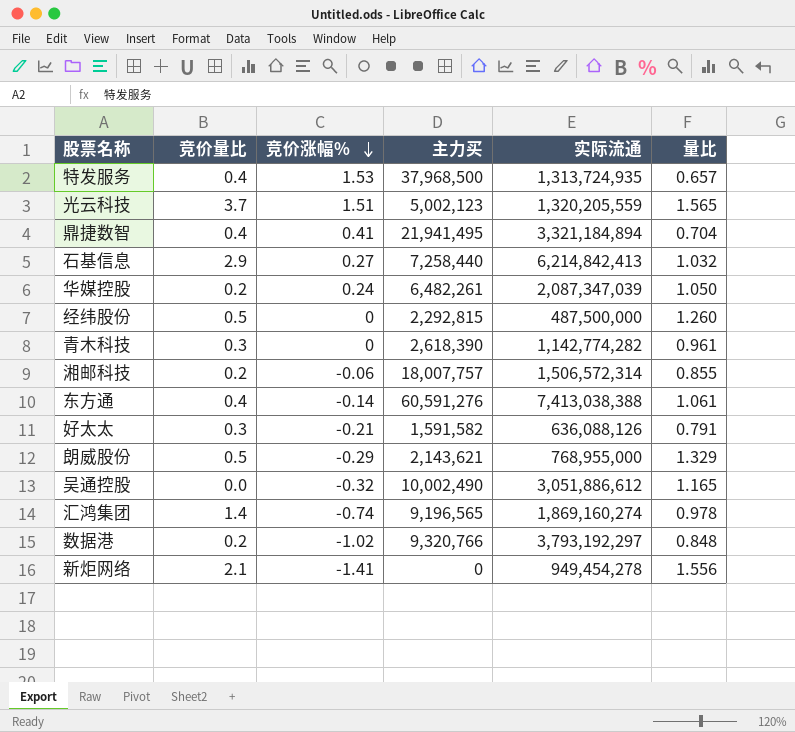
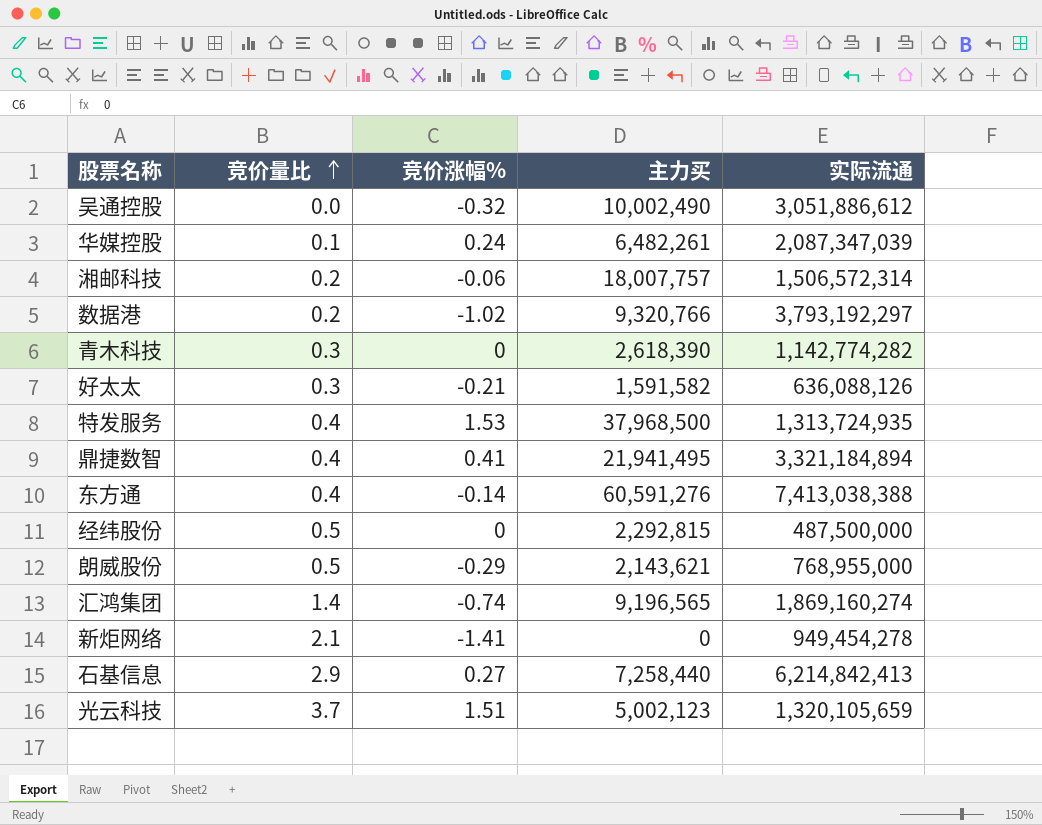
row order: 竞价涨幅% descending -> 竞价量比 ascending
column 量比 | position: 6 -> none
华媒控股 | 竞价量比: 0.2 -> 0.1
光云科技 | 实际流通: 1,320,205,559 -> 1,320,105,659

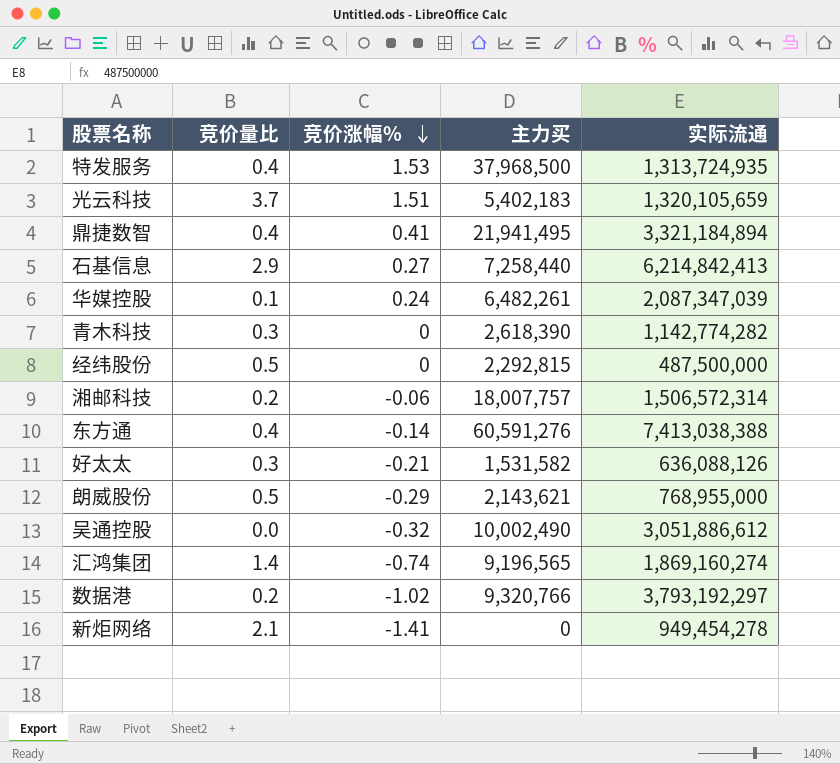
row order: 竞价量比 ascending -> 竞价涨幅% descending
光云科技 | 主力买: 5,002,123 -> 5,402,183
好太太 | 主力买: 1,591,582 -> 1,531,582

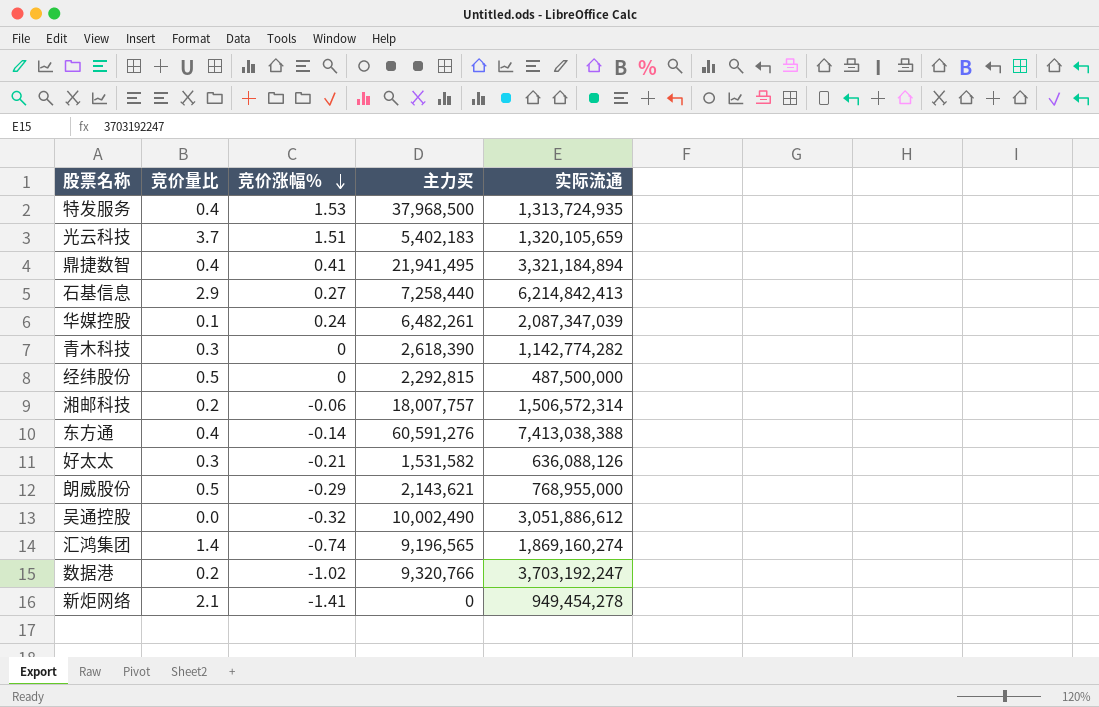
数据港 | 实际流通: 3,793,192,297 -> 3,703,192,247

